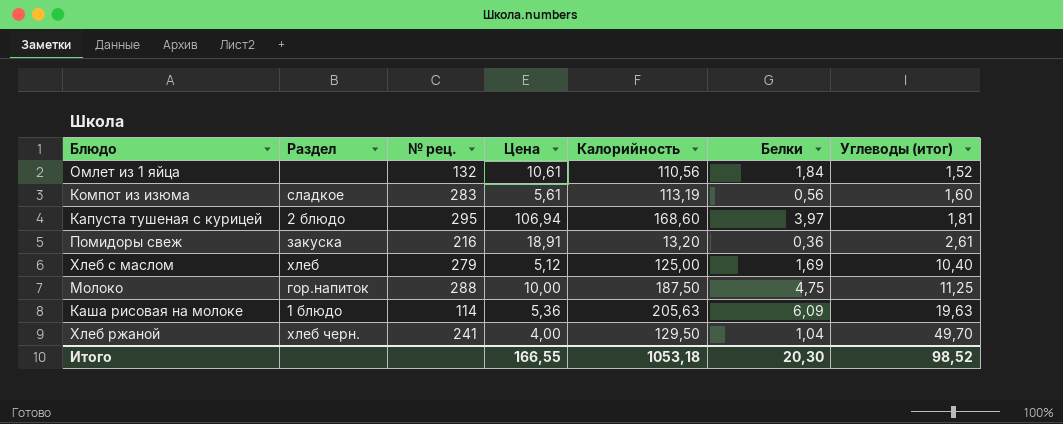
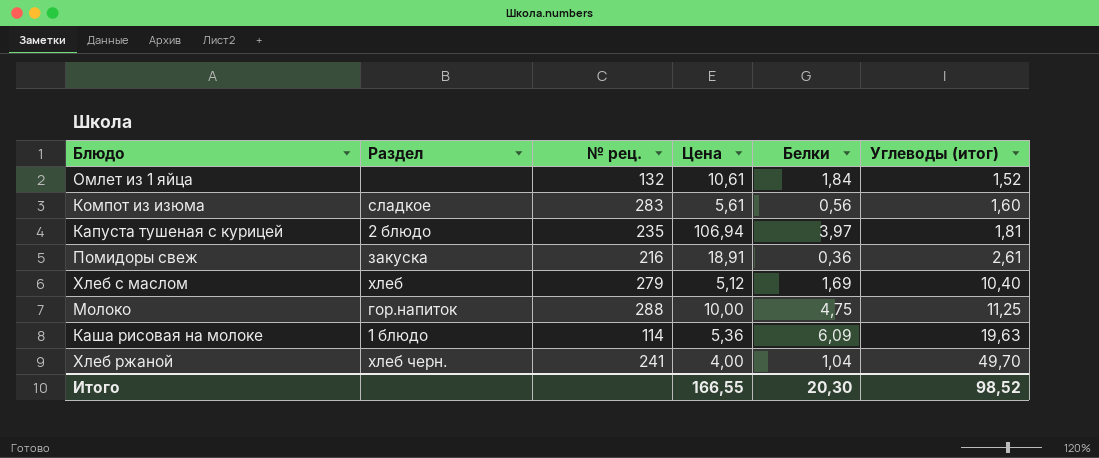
column Калорийность | position: 5 -> none
Капуста тушеная с курицей | № рец.: 295 -> 235

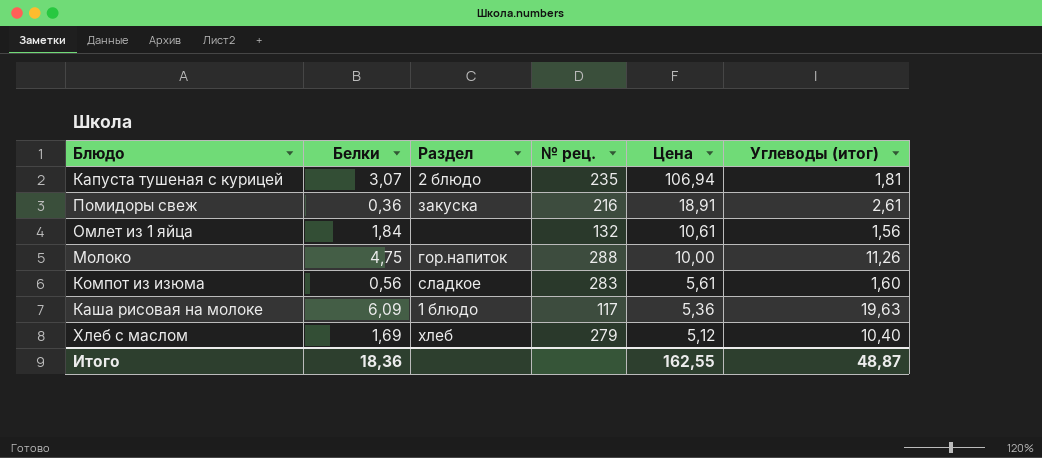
row order: Углеводы (итог) ascending -> Цена descending
column Белки | position: 5 -> 2
row Хлеб ржаной: хлеб черн. | 241 | 4,00 | 1,04 | 49,70 -> none
Капуста тушеная с курицей | Белки: 3,97 -> 3,07
Омлет из 1 яйца | Углеводы (итог): 1,52 -> 1,56
Молоко | Углеводы (итог): 11,25 -> 11,26
Каша рисовая на молоке | № рец.: 114 -> 117
Итого | Белки: 20,30 -> 18,36
Итого | Цена: 166,55 -> 162,55
Итого | Углеводы (итог): 98,52 -> 48,87

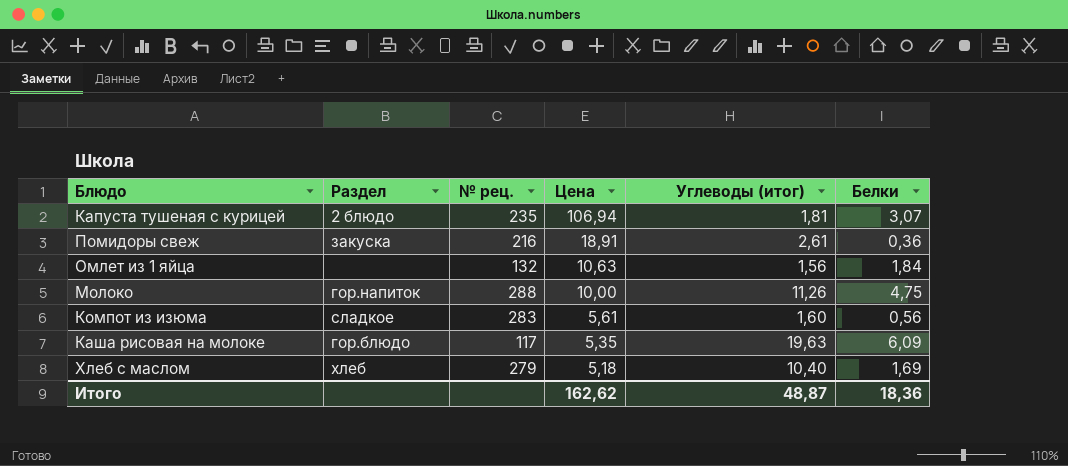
column Белки | position: 2 -> 6
Омлет из 1 яйца | Цена: 10,61 -> 10,63
Каша рисовая на молоке | Раздел: 1 блюдо -> гор.блюдо
Каша рисовая на молоке | Цена: 5,36 -> 5,35
Хлеб с маслом | Цена: 5,12 -> 5,18
Итого | Цена: 162,55 -> 162,62

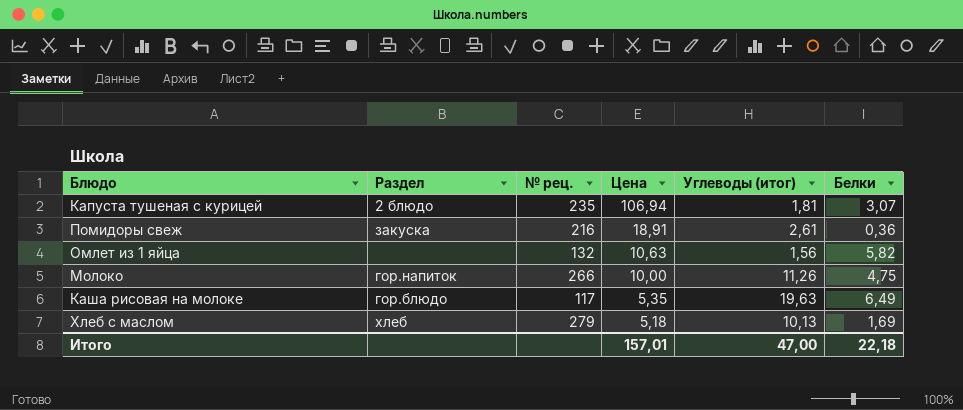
row Компот из изюма: сладкое | 283 | 5,61 | 1,60 | 0,56 -> none
Омлет из 1 яйца | Белки: 1,84 -> 5,82
Молоко | № рец.: 288 -> 266
Каша рисовая на молоке | Белки: 6,09 -> 6,49
Хлеб с маслом | Углеводы (итог): 10,40 -> 10,13
Итого | Цена: 162,62 -> 157,01
Итого | Углеводы (итог): 48,87 -> 47,00
Итого | Белки: 18,36 -> 22,18

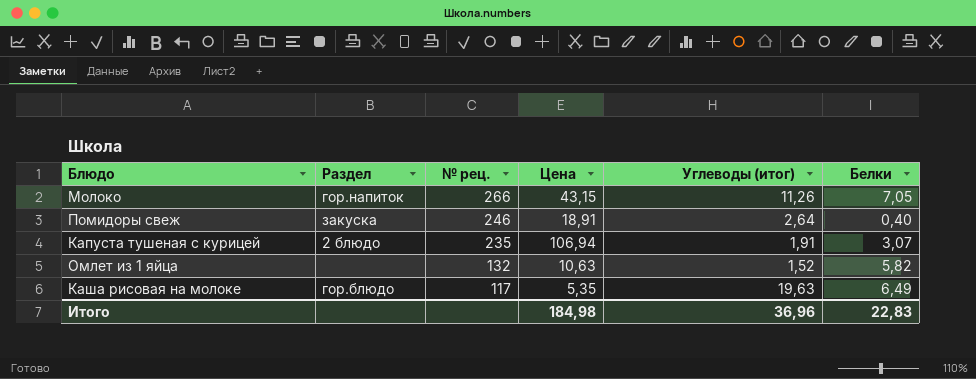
row order: Цена descending -> № рец. descending
row Хлеб с маслом: хлеб | 279 | 5,18 | 10,13 | 1,69 -> none
Молоко | Цена: 10,00 -> 43,15
Молоко | Белки: 4,75 -> 7,05
Помидоры свеж | № рец.: 216 -> 246
Помидоры свеж | Углеводы (итог): 2,61 -> 2,64
Помидоры свеж | Белки: 0,36 -> 0,40
Капуста тушеная с курицей | Углеводы (итог): 1,81 -> 1,91
Омлет из 1 яйца | Углеводы (итог): 1,56 -> 1,52
Итого | Цена: 157,01 -> 184,98
Итого | Углеводы (итог): 47,00 -> 36,96
Итого | Белки: 22,18 -> 22,83

